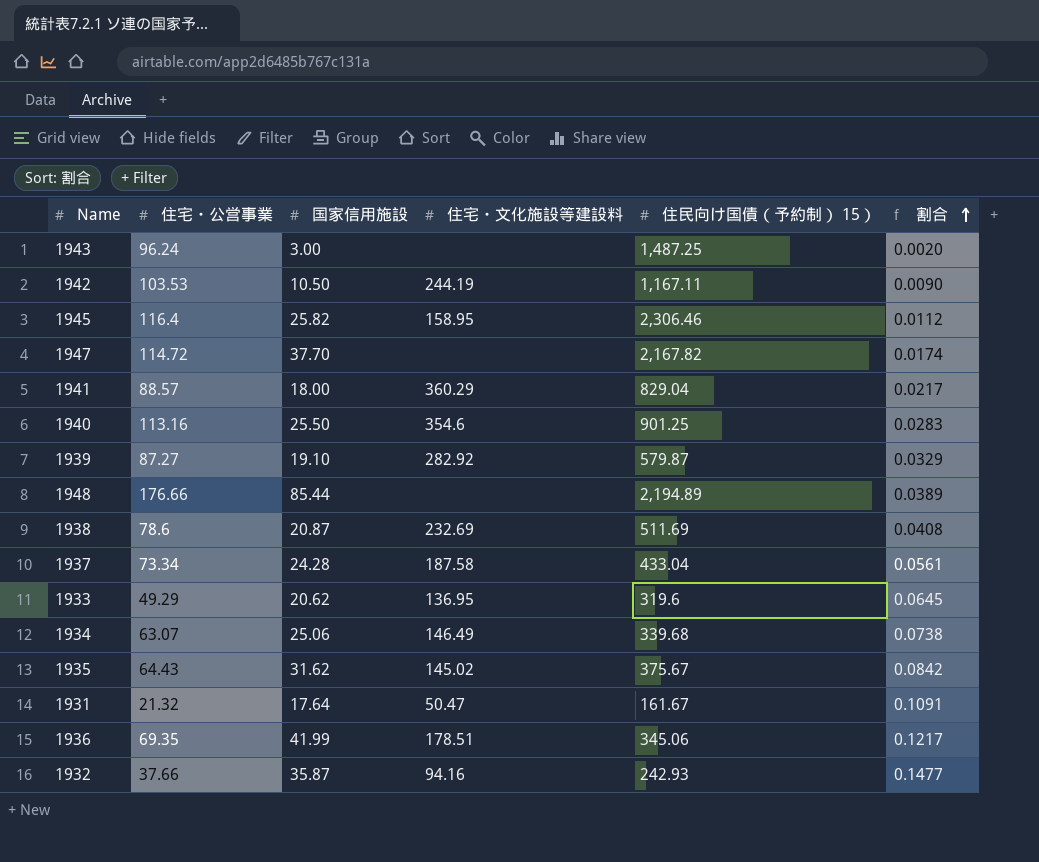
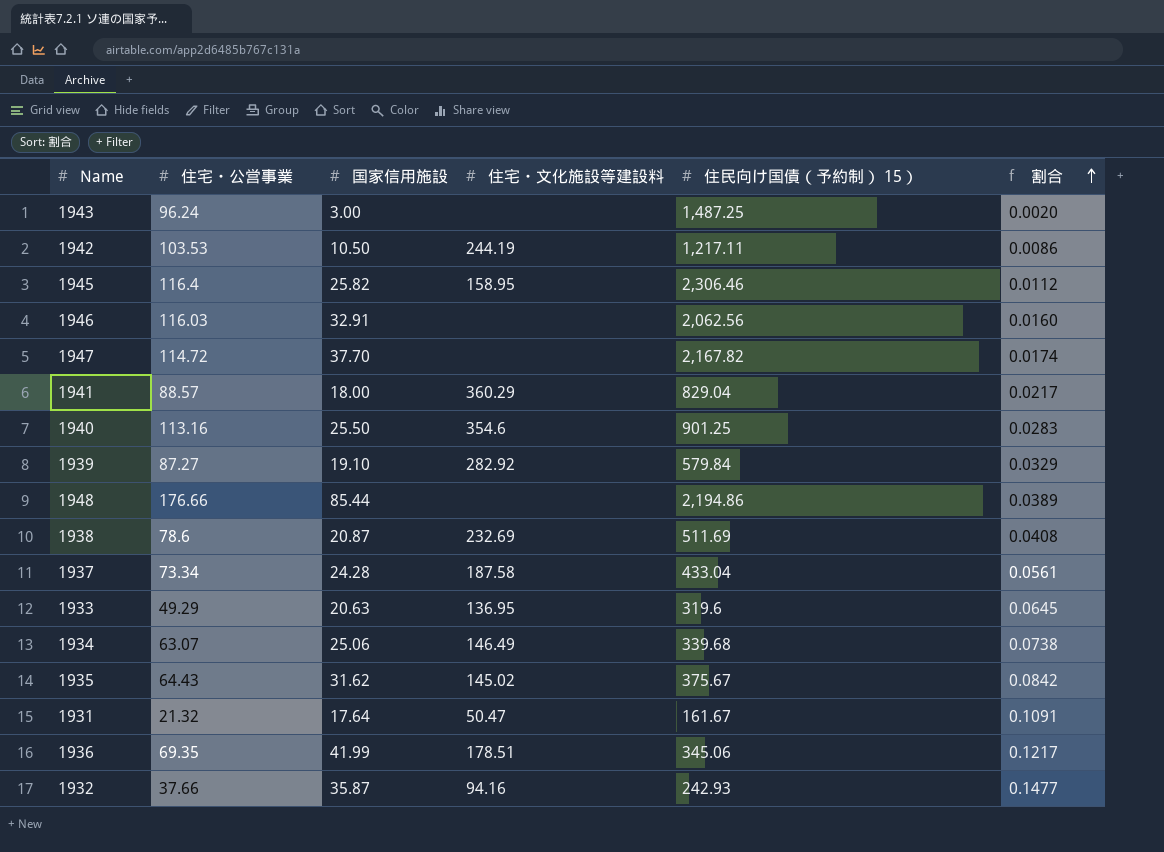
1942 | 住民向け国債（予約制） 15）: 1,167.11 -> 1,217.11
1942 | 割合: 0.0090 -> 0.0086
row 1946: none -> 116.03 | 32.91 | none | 2,062.56 | 0.0160
1939 | 住民向け国債（予約制） 15）: 579.87 -> 579.84
1948 | 住民向け国債（予約制） 15）: 2,194.89 -> 2,194.86
1933 | 国家信用施設: 20.62 -> 20.63

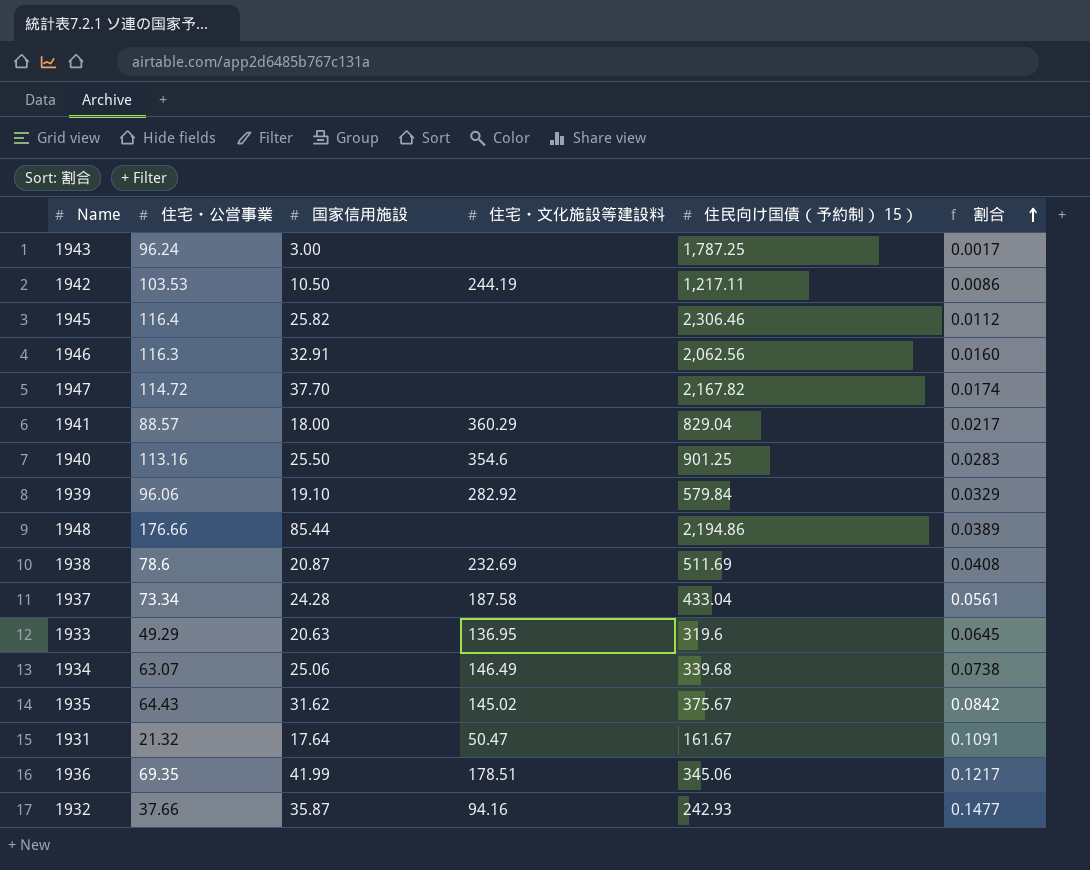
1943 | 住民向け国債（予約制） 15）: 1,487.25 -> 1,787.25
1943 | 割合: 0.0020 -> 0.0017
1945 | 住宅・文化施設等建設料: 158.95 -> none
1946 | 住宅・公営事業: 116.03 -> 116.3
1939 | 住宅・公営事業: 87.27 -> 96.06

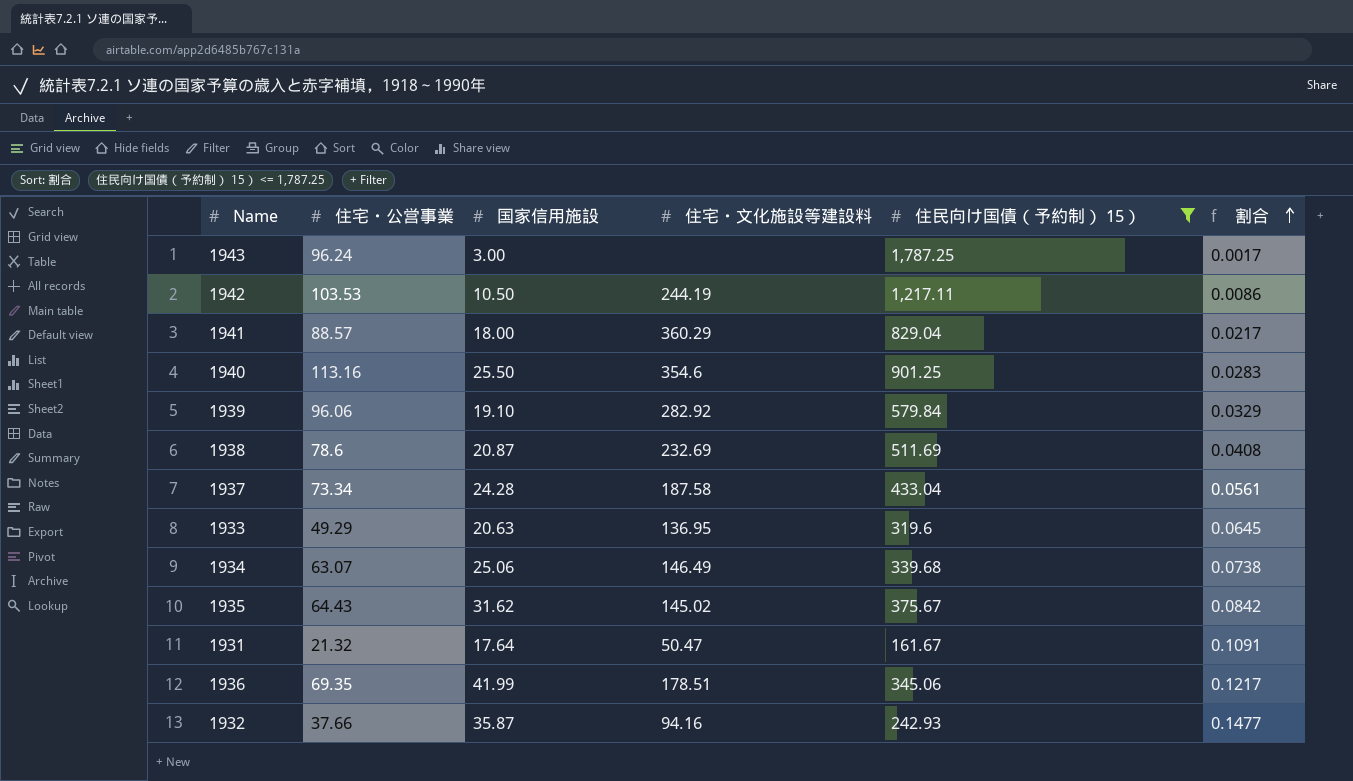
filter: none -> 住民向け国債（予約制） 15） <= 1,787.25

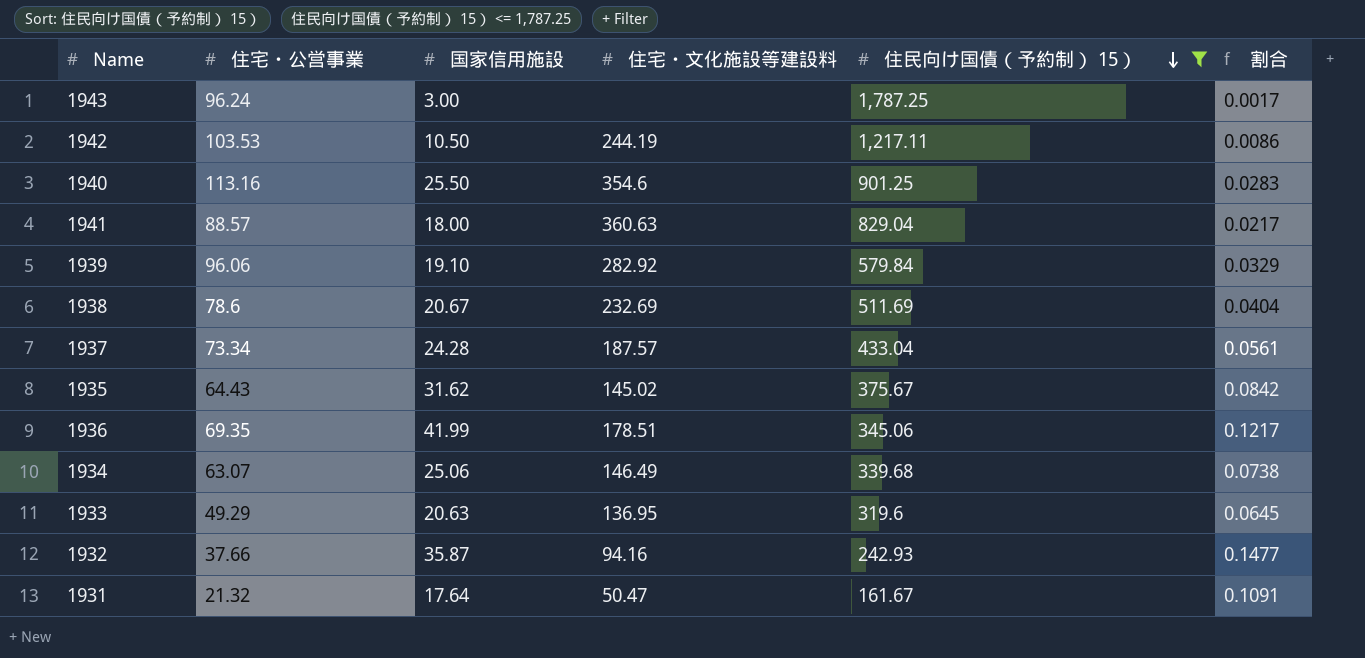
row order: 割合 ascending -> 住民向け国債（予約制） 15） descending
1941 | 住宅・文化施設等建設料: 360.29 -> 360.63
1938 | 国家信用施設: 20.87 -> 20.67
1938 | 割合: 0.0408 -> 0.0404
1937 | 住宅・文化施設等建設料: 187.58 -> 187.57

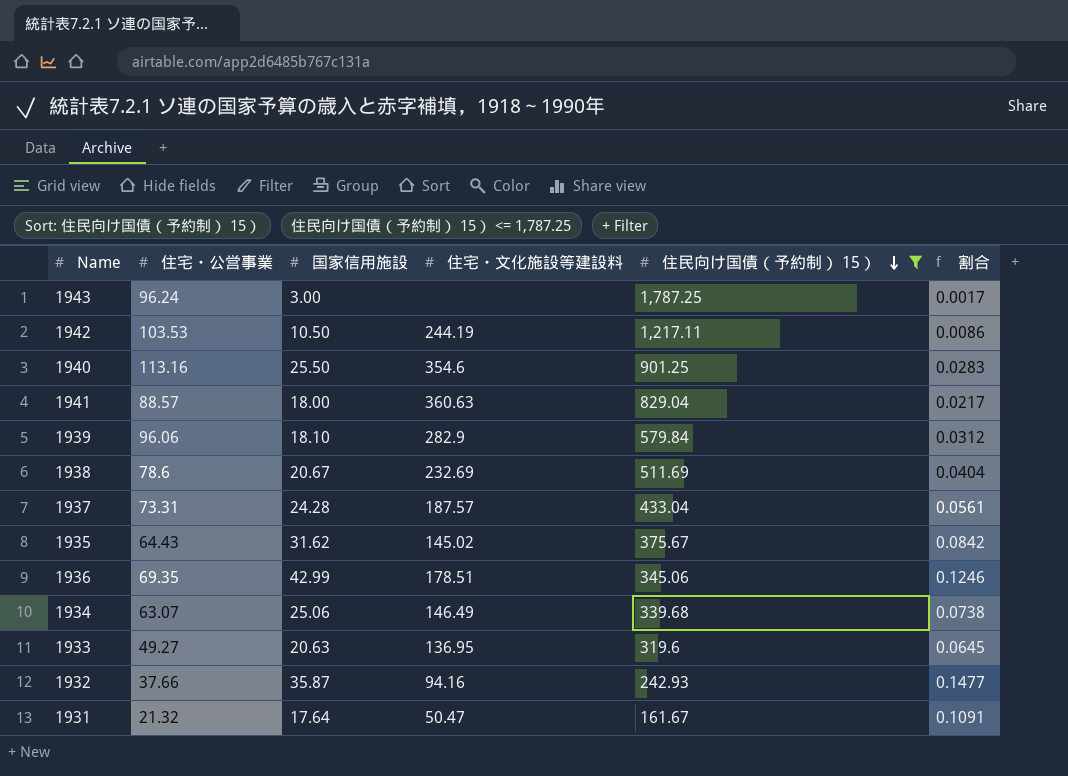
1939 | 国家信用施設: 19.10 -> 18.10
1939 | 住宅・文化施設等建設料: 282.92 -> 282.9
1939 | 割合: 0.0329 -> 0.0312
1937 | 住宅・公営事業: 73.34 -> 73.31
1936 | 国家信用施設: 41.99 -> 42.99
1936 | 割合: 0.1217 -> 0.1246
1933 | 住宅・公営事業: 49.29 -> 49.27

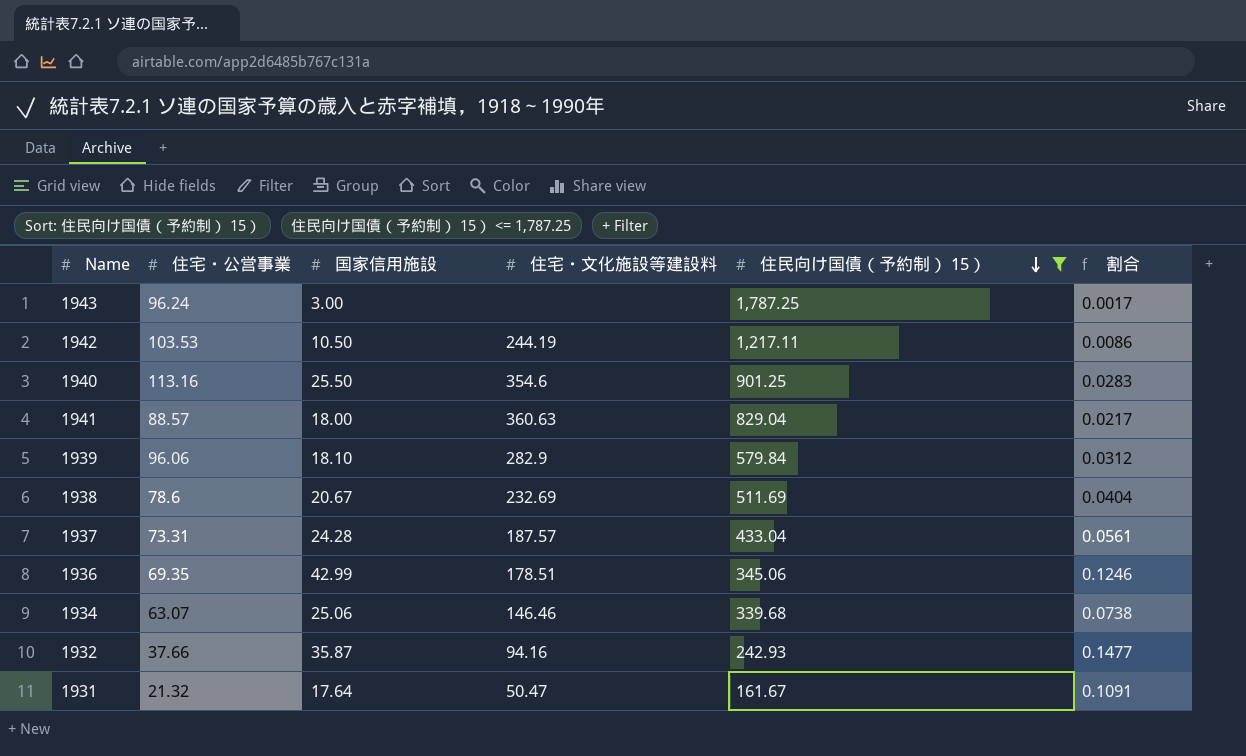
row 1935: 64.43 | 31.62 | 145.02 | 375.67 | 0.0842 -> none
row 1933: 49.27 | 20.63 | 136.95 | 319.6 | 0.0645 -> none
1934 | 住宅・文化施設等建設料: 146.49 -> 146.46

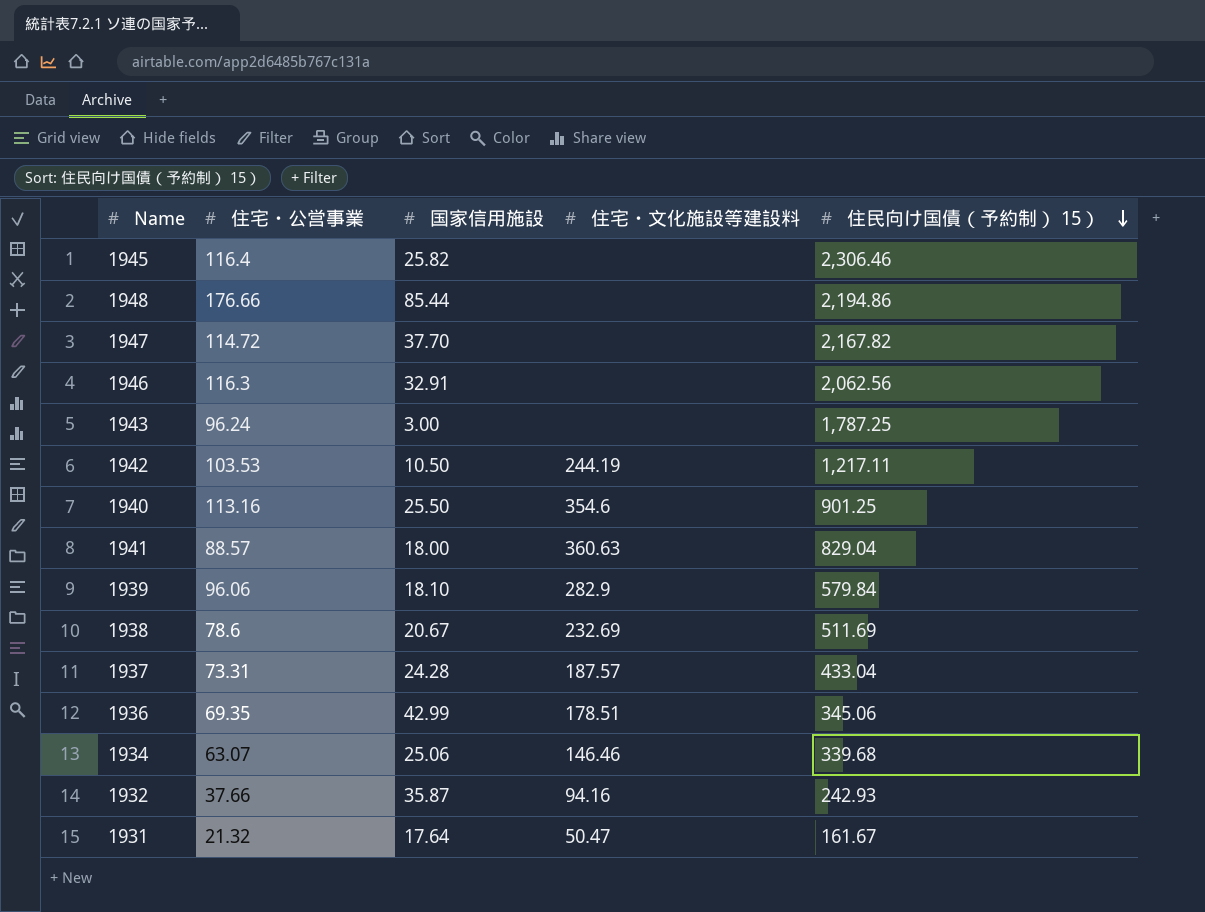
filter: 住民向け国債（予約制） 15） <= 1,787.25 -> none
column 割合 | formula: [国家信用施設] / [住民向け国債（予約制） 15）] -> none

